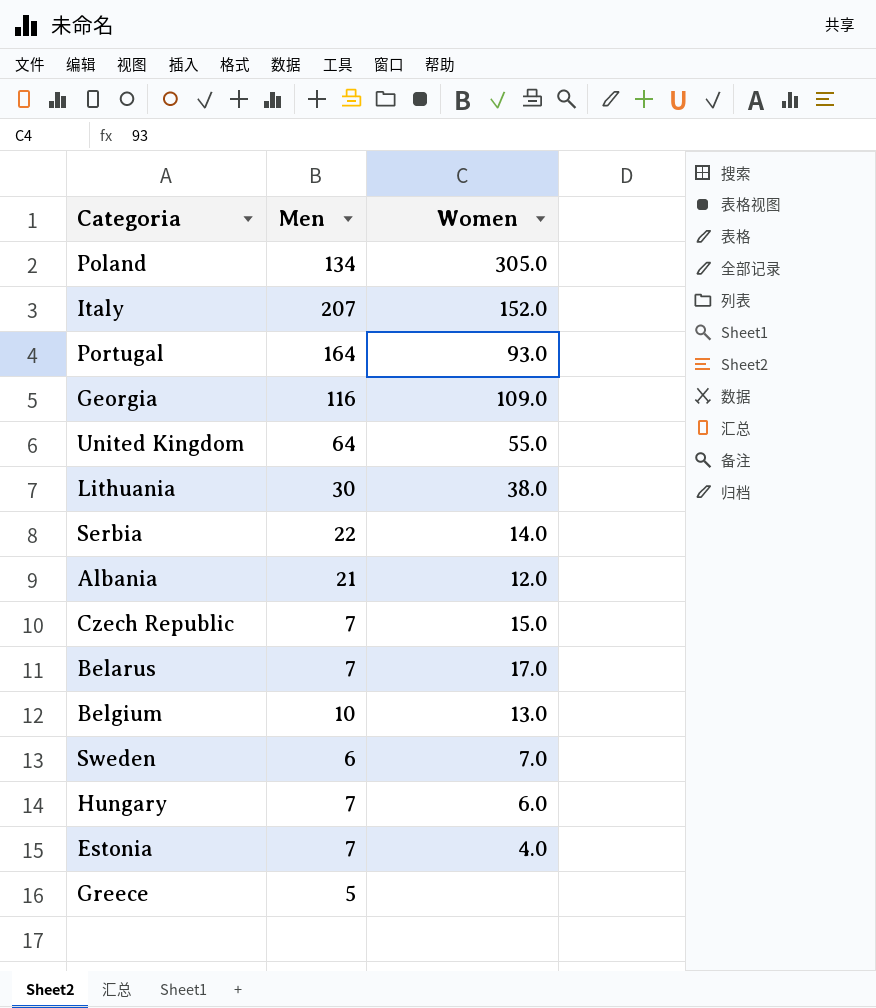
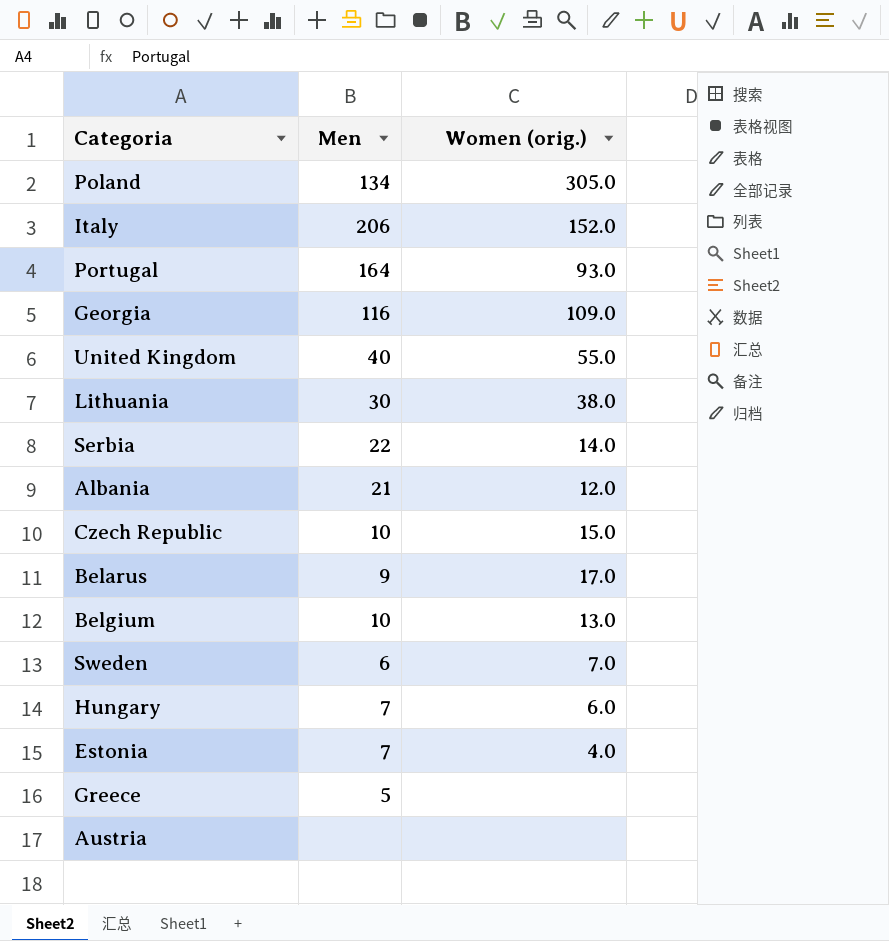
column name: Women -> Women (orig.)
Italy | Men: 207 -> 206
United Kingdom | Men: 64 -> 40
Czech Republic | Men: 7 -> 10
Belarus | Men: 7 -> 9
row Austria: none -> none | none

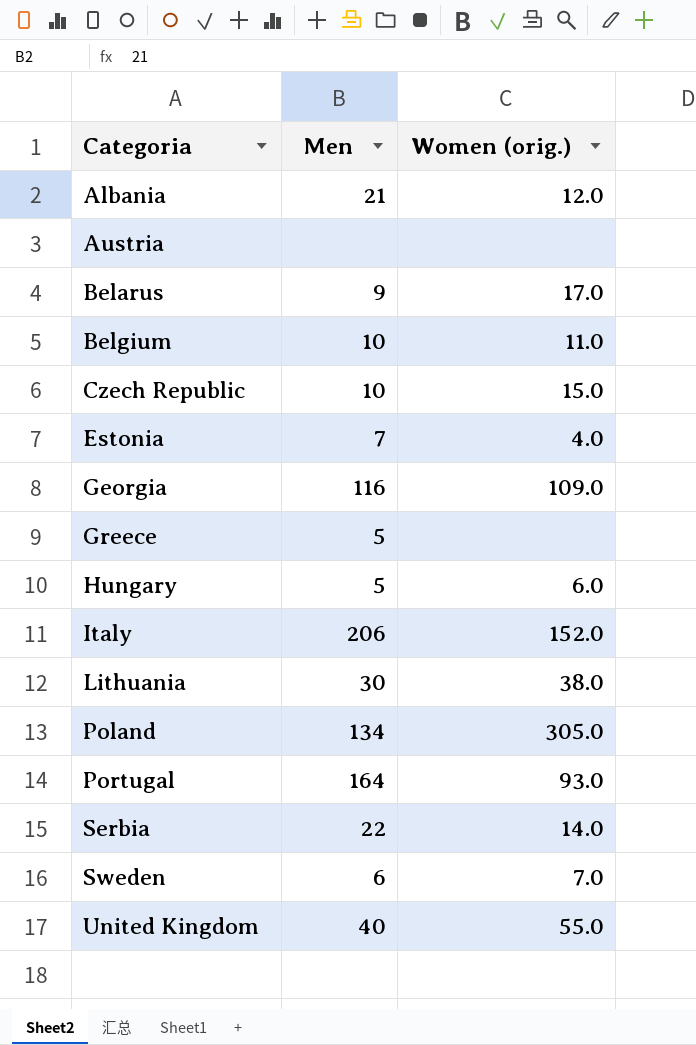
row order: none -> Categoria ascending
Belgium | Women (orig.): 13.0 -> 11.0
Hungary | Men: 7 -> 5

